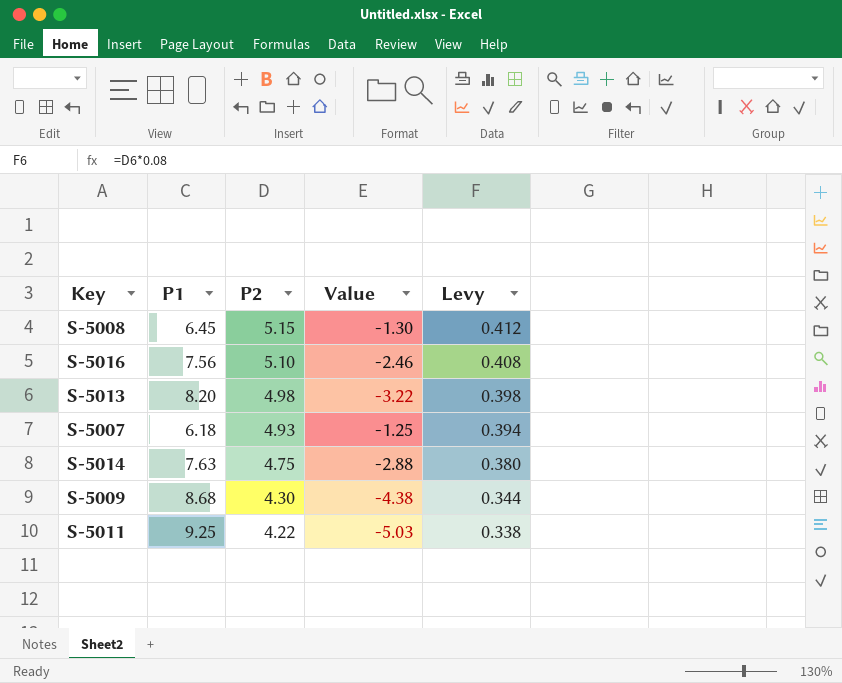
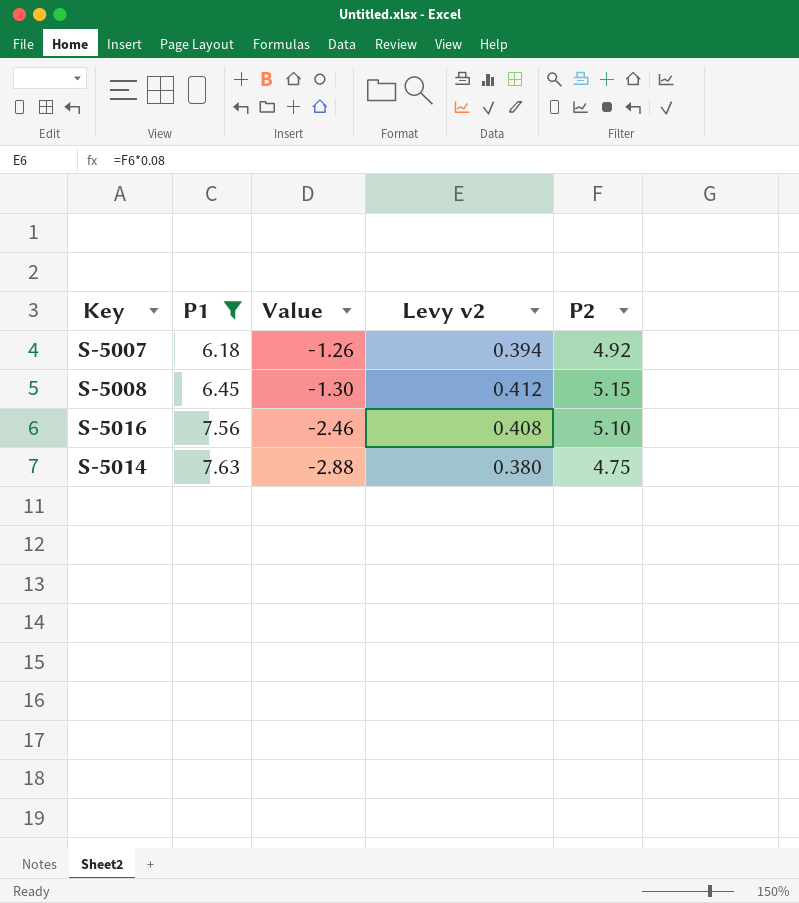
filter: none -> P1 <= 7.63
row order: P2 descending -> P1 ascending
column name: Levy -> Levy v2
column P2 | position: 3 -> 5
S-5007 | Value: -1.25 -> -1.26
S-5007 | P2: 4.93 -> 4.92

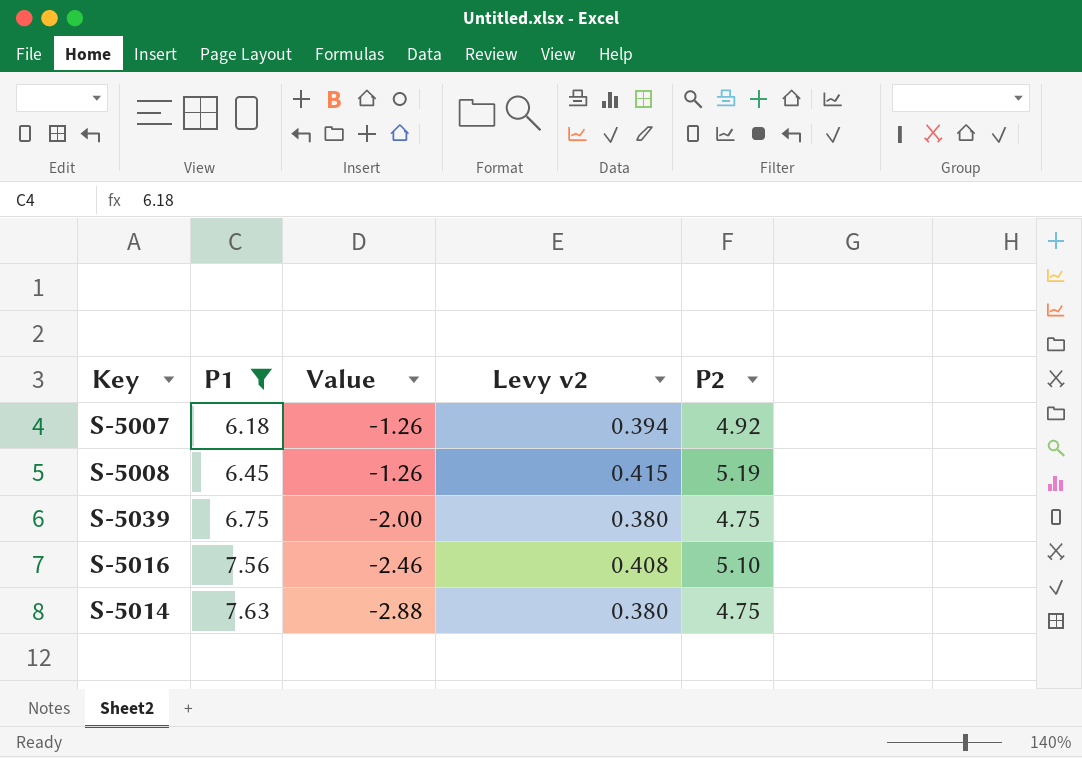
S-5008 | Value: -1.30 -> -1.26
S-5008 | Levy v2: 0.412 -> 0.415
S-5008 | P2: 5.15 -> 5.19
row S-5039: none -> 6.75 | -2.00 | 0.380 | 4.75

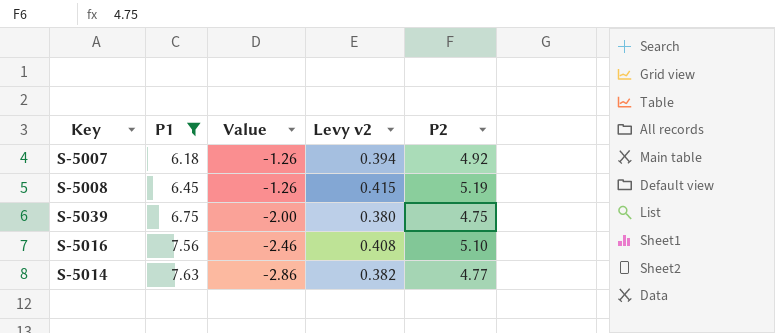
S-5014 | Value: -2.88 -> -2.86
S-5014 | Levy v2: 0.380 -> 0.382
S-5014 | P2: 4.75 -> 4.77

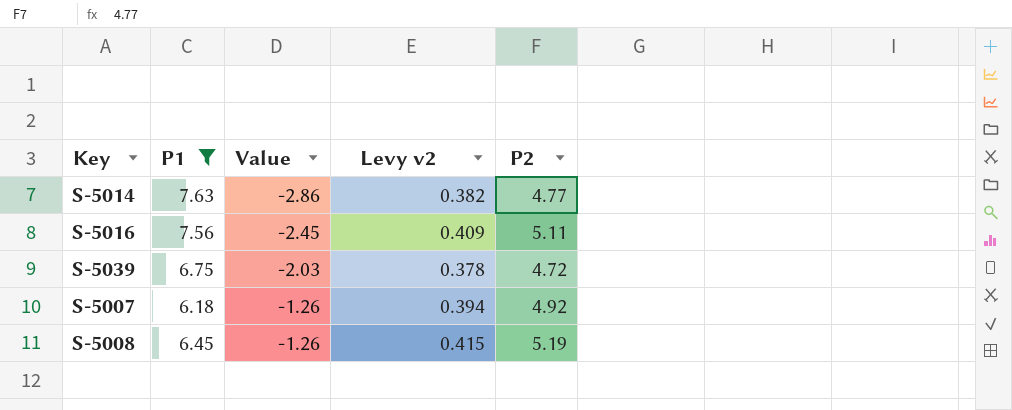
row order: P1 ascending -> Value ascending
S-5016 | Value: -2.46 -> -2.45
S-5016 | Levy v2: 0.408 -> 0.409
S-5016 | P2: 5.10 -> 5.11
S-5039 | Value: -2.00 -> -2.03
S-5039 | Levy v2: 0.380 -> 0.378
S-5039 | P2: 4.75 -> 4.72

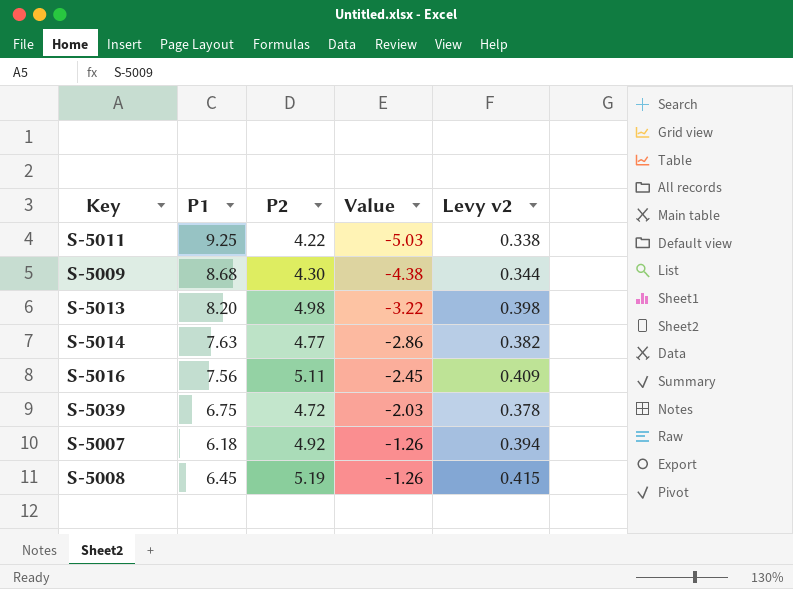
filter: P1 <= 7.63 -> none
column P2 | position: 5 -> 3

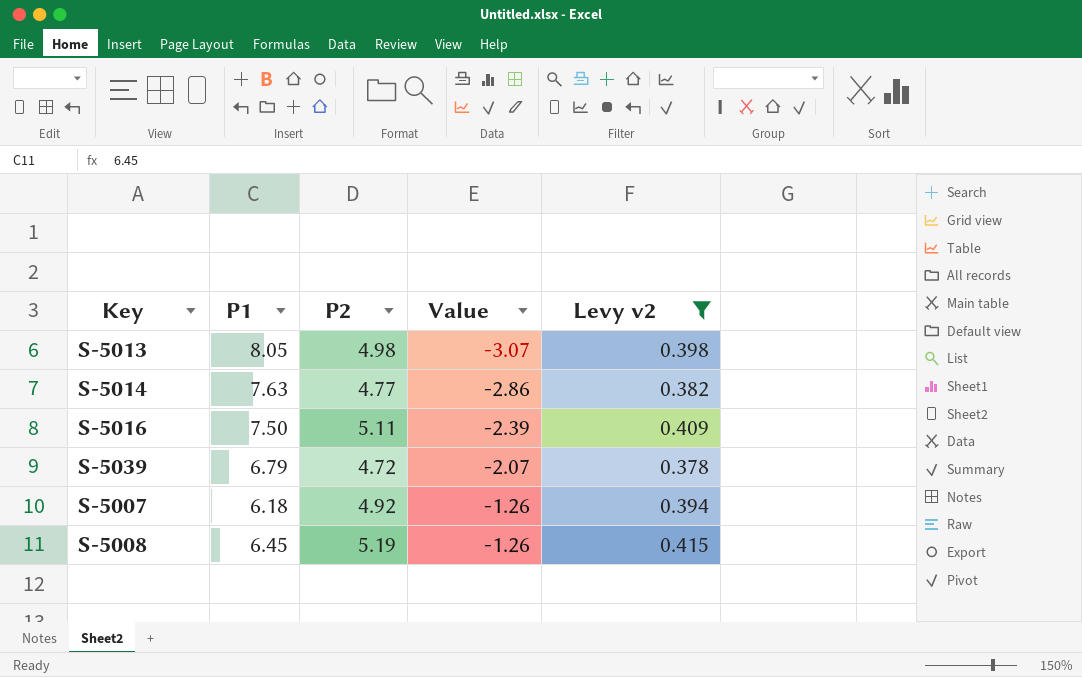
filter: none -> Levy v2 >= 0.378
S-5013 | P1: 8.20 -> 8.05
S-5013 | Value: -3.22 -> -3.07
S-5016 | P1: 7.56 -> 7.50
S-5016 | Value: -2.45 -> -2.39
S-5039 | P1: 6.75 -> 6.79
S-5039 | Value: -2.03 -> -2.07

